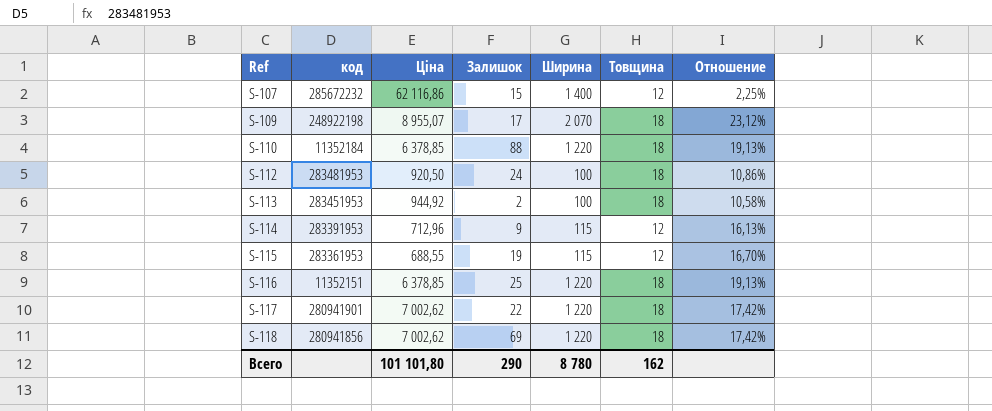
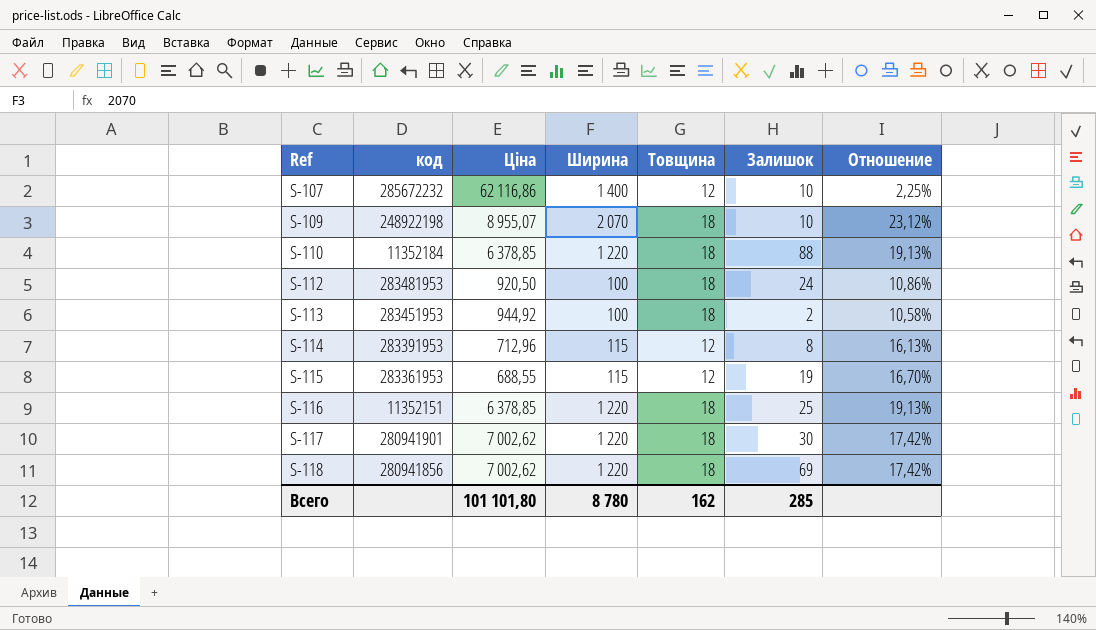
column Залишок | position: 4 -> 6
S-107 | Залишок: 15 -> 10
S-109 | Залишок: 17 -> 10
S-114 | Залишок: 9 -> 8
S-117 | Залишок: 22 -> 30
Всего | Залишок: 290 -> 285

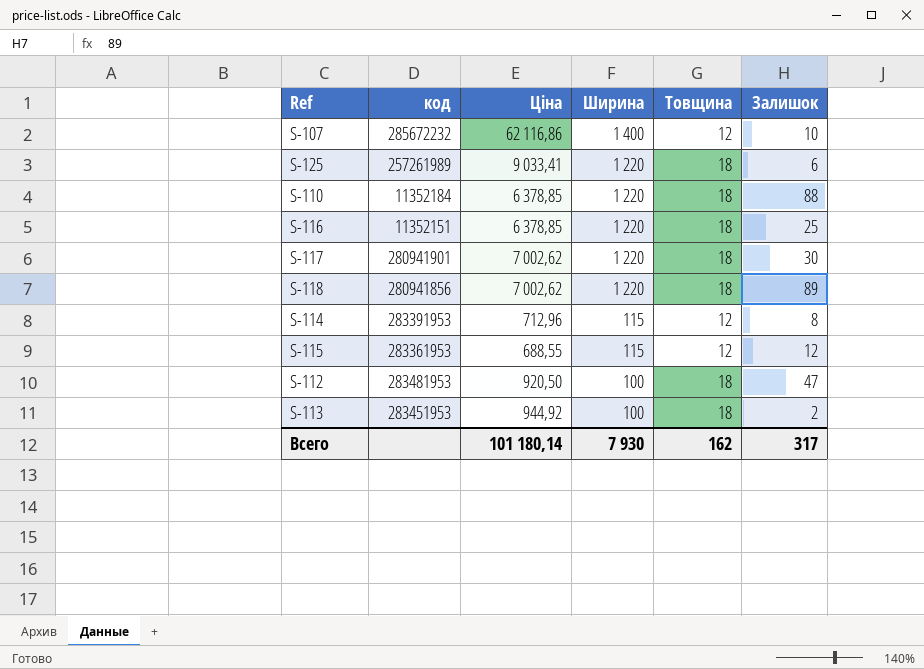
row order: Ref ascending -> Ширина descending
column Отношение | formula: [Ширина] / [Ціна] -> none
row S-109: 248922198 | 8 955,07 | 2 070 | 18 | 10 | 23,12% -> none
row S-125: none -> 257261989 | 9 033,41 | 1 220 | 18 | 6
S-118 | Залишок: 69 -> 89
S-115 | Залишок: 19 -> 12
S-112 | Залишок: 24 -> 47
Всего | Ціна: 101 101,80 -> 101 180,14
Всего | Ширина: 8 780 -> 7 930
Всего | Залишок: 285 -> 317

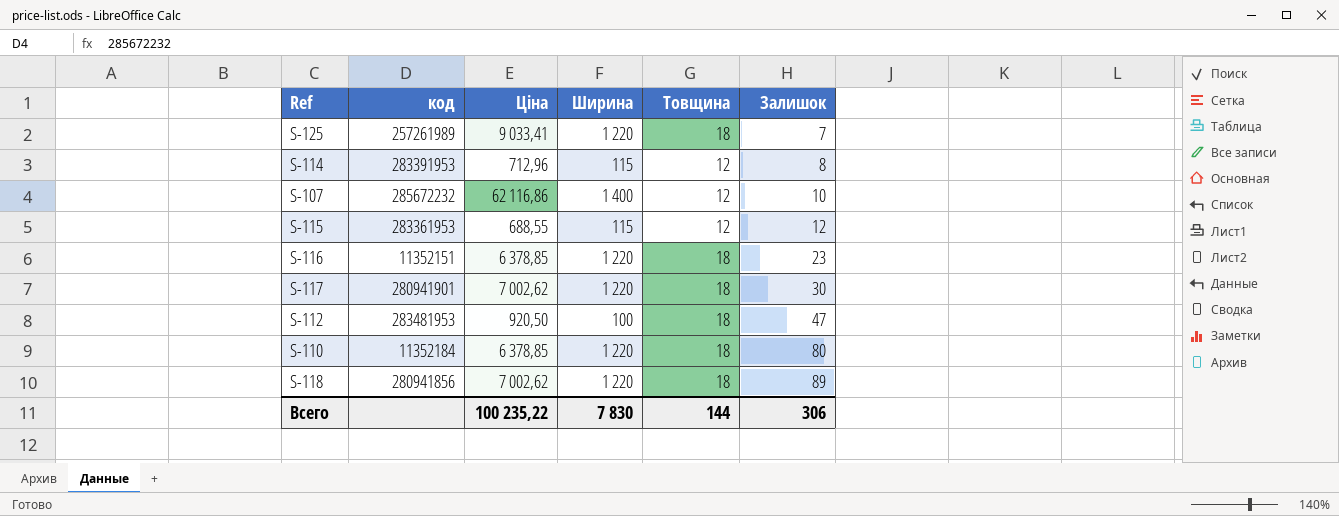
row order: Ширина descending -> Залишок ascending
row S-113: 283451953 | 944,92 | 100 | 18 | 2 -> none
S-125 | Залишок: 6 -> 7
S-116 | Залишок: 25 -> 23
S-110 | Залишок: 88 -> 80
Всего | Ціна: 101 180,14 -> 100 235,22
Всего | Ширина: 7 930 -> 7 830
Всего | Товщина: 162 -> 144
Всего | Залишок: 317 -> 306

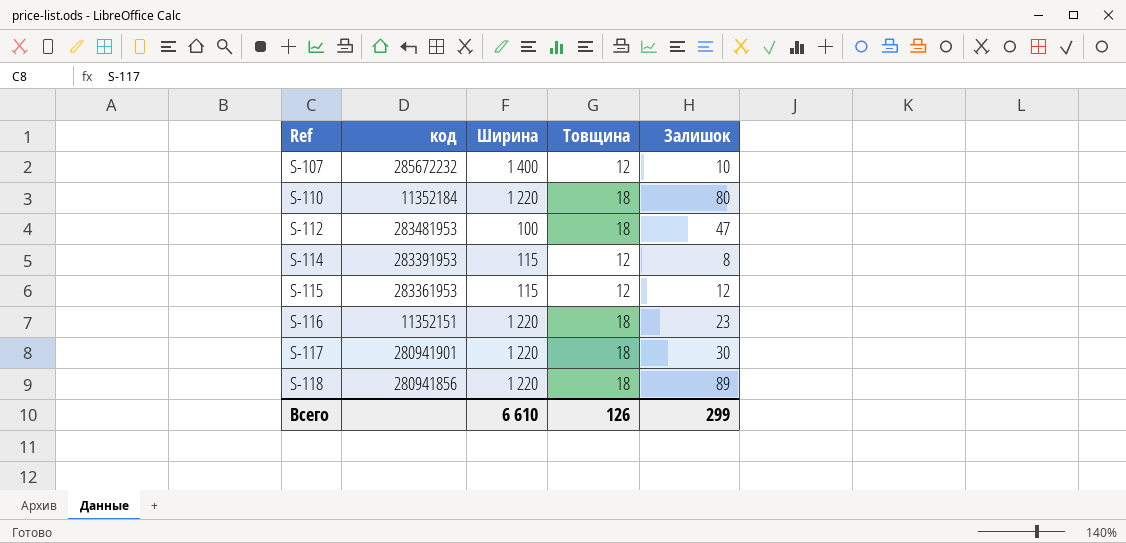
row order: Залишок ascending -> Ref ascending
column Ціна | position: 3 -> none
row S-125: 257261989 | 9 033,41 | 1 220 | 18 | 7 -> none
Всего | Ширина: 7 830 -> 6 610
Всего | Товщина: 144 -> 126
Всего | Залишок: 306 -> 299

